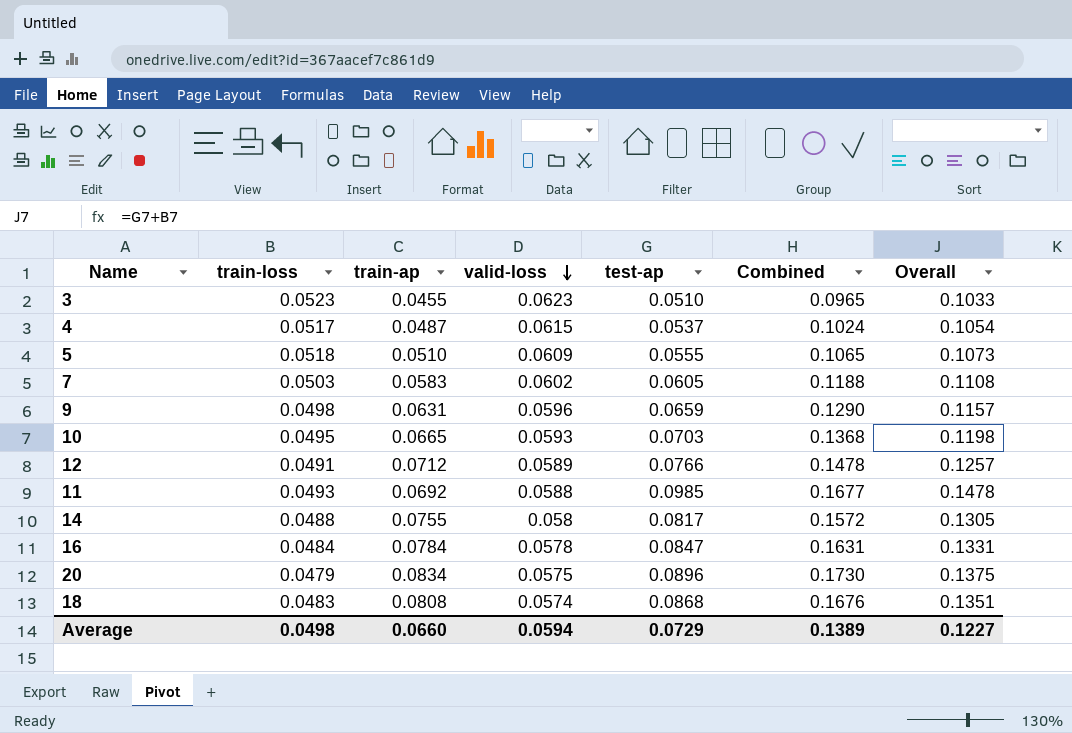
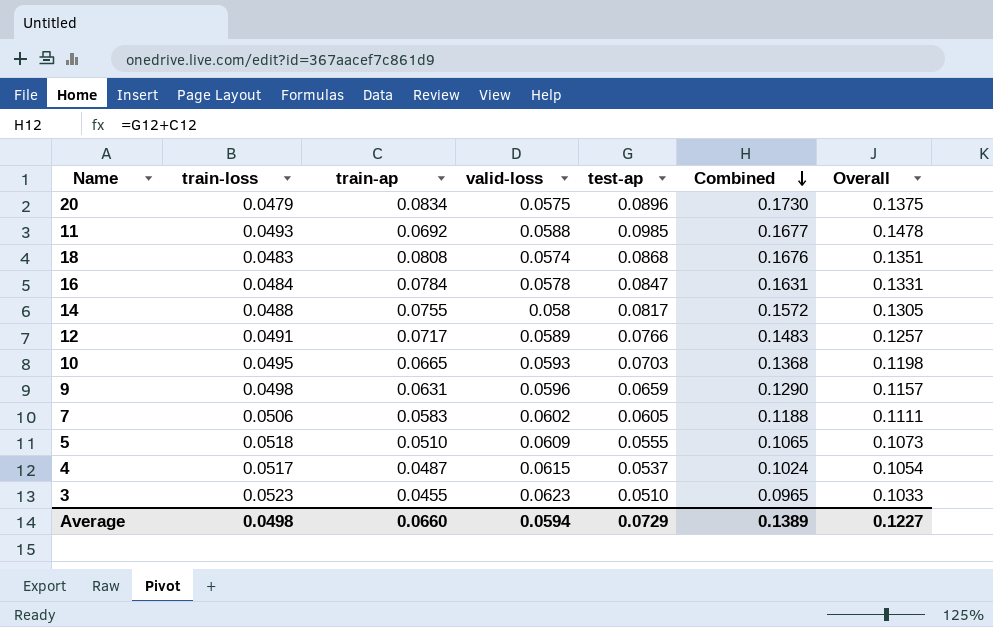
row order: valid-loss descending -> Combined descending
12 | train-ap: 0.0712 -> 0.0717
12 | Combined: 0.1478 -> 0.1483
7 | train-loss: 0.0503 -> 0.0506
7 | Overall: 0.1108 -> 0.1111

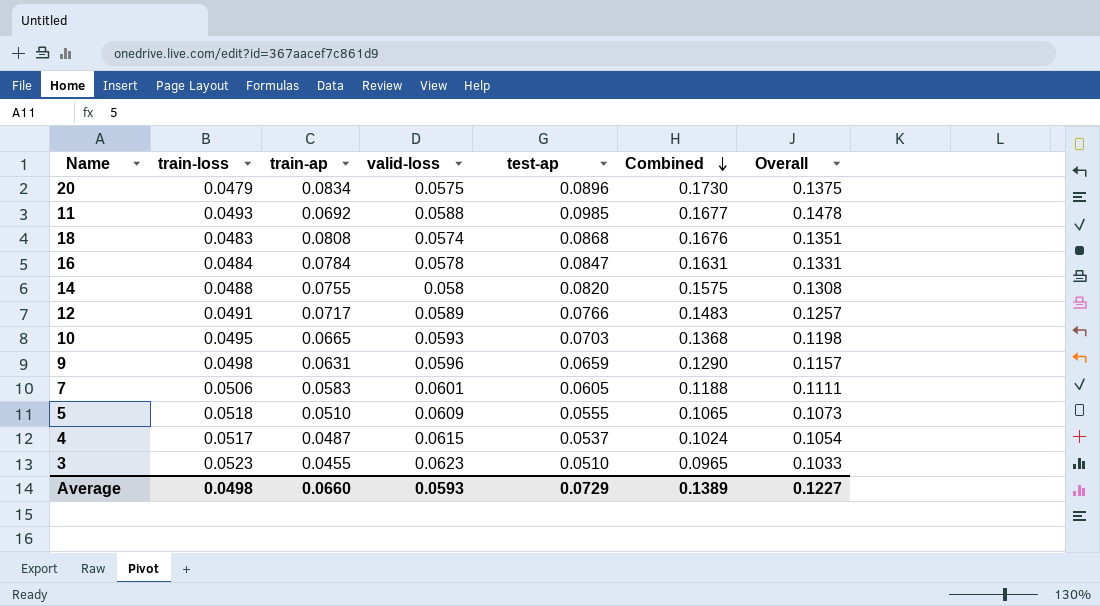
14 | test-ap: 0.0817 -> 0.0820
14 | Combined: 0.1572 -> 0.1575
14 | Overall: 0.1305 -> 0.1308
7 | valid-loss: 0.0602 -> 0.0601
Average | valid-loss: 0.0594 -> 0.0593

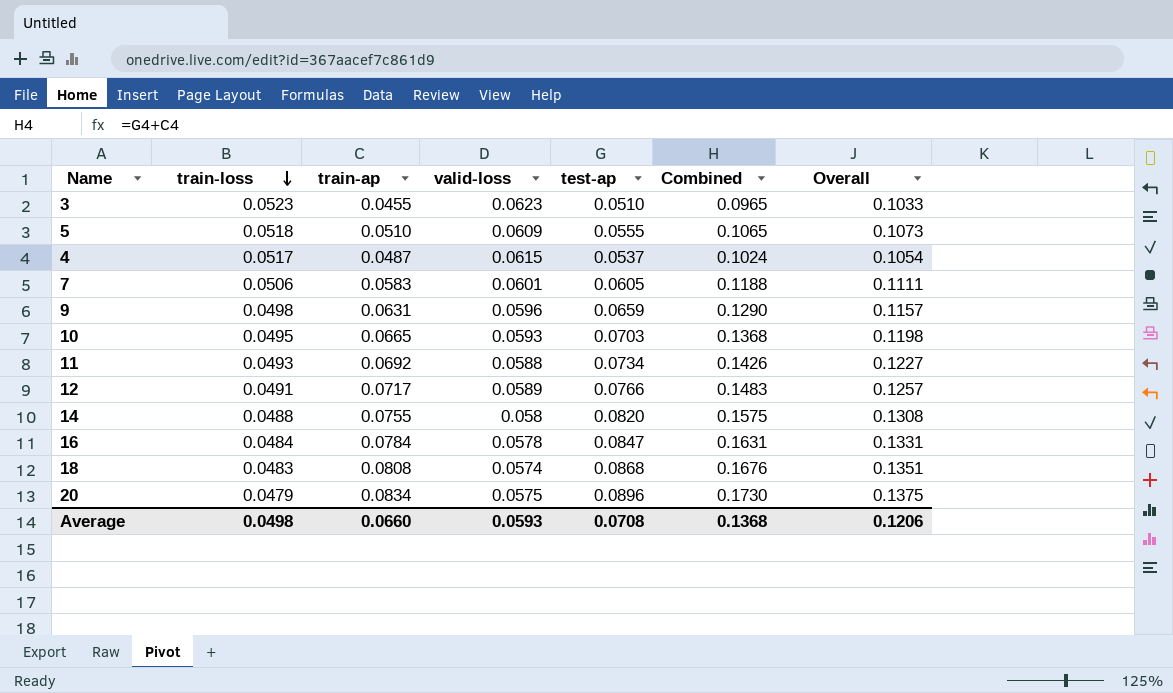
row order: Combined descending -> train-loss descending
11 | test-ap: 0.0985 -> 0.0734
11 | Combined: 0.1677 -> 0.1426
11 | Overall: 0.1478 -> 0.1227
Average | test-ap: 0.0729 -> 0.0708
Average | Combined: 0.1389 -> 0.1368
Average | Overall: 0.1227 -> 0.1206

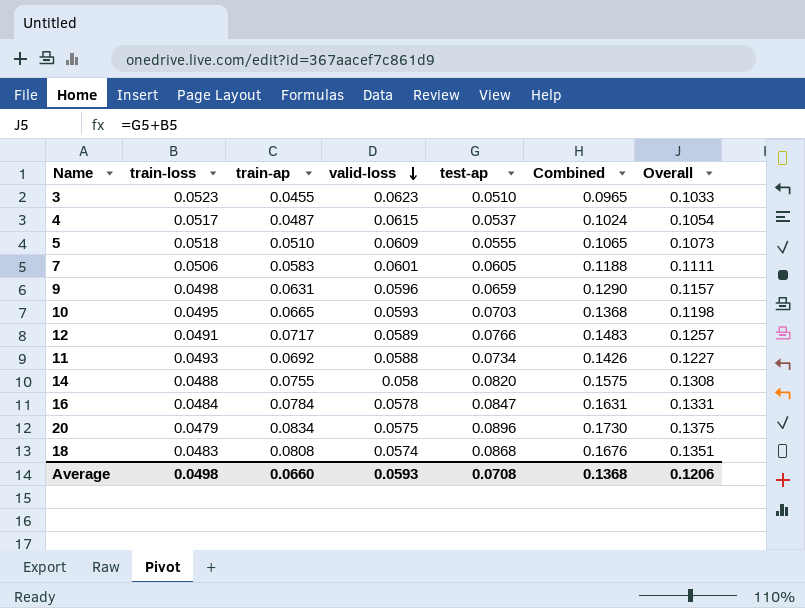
row order: train-loss descending -> valid-loss descending

